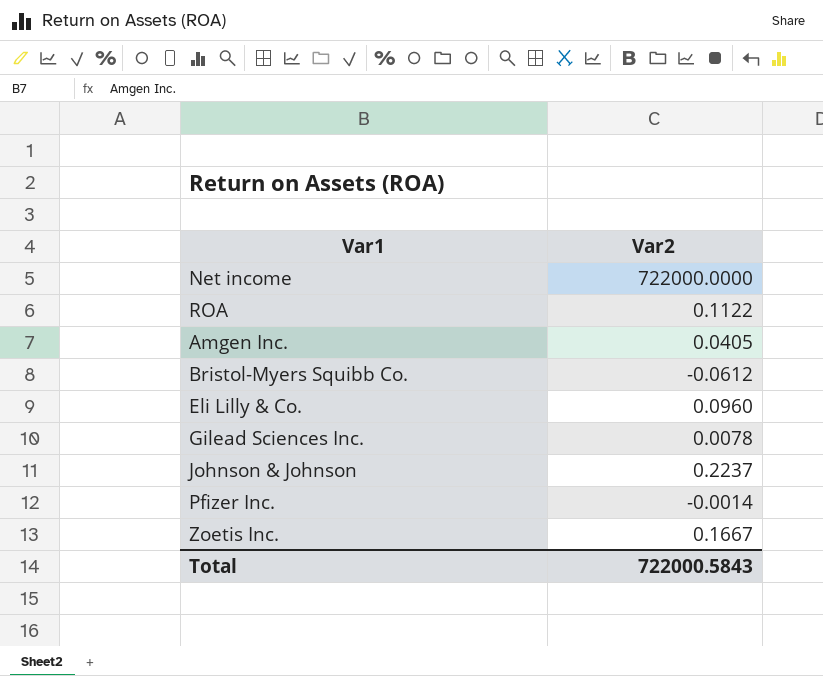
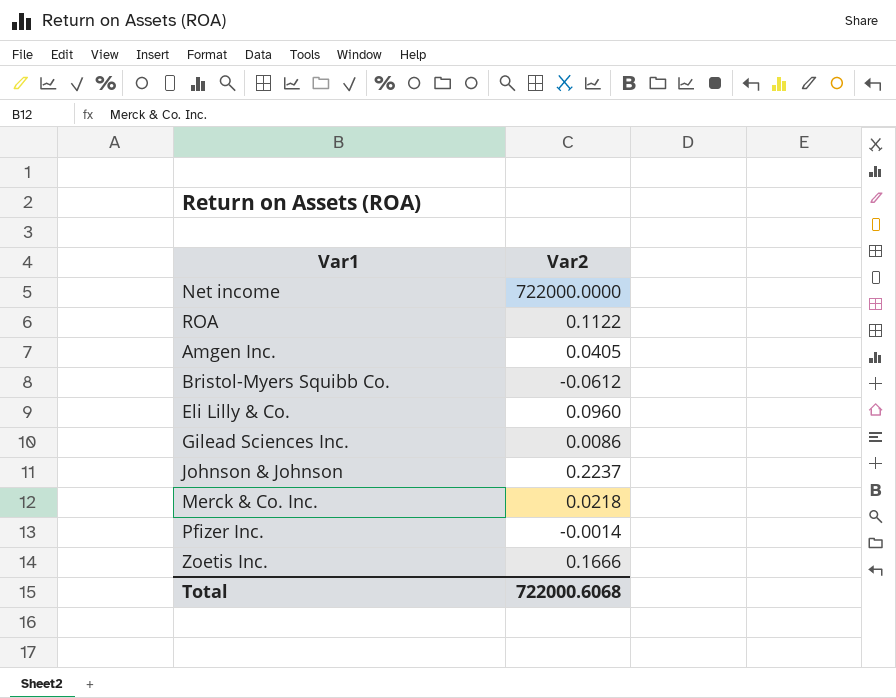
Gilead Sciences Inc. | Var2: 0.0078 -> 0.0086
row Merck & Co. Inc.: none -> 0.0218
Zoetis Inc. | Var2: 0.1667 -> 0.1666
Total | Var2: 722000.5843 -> 722000.6068

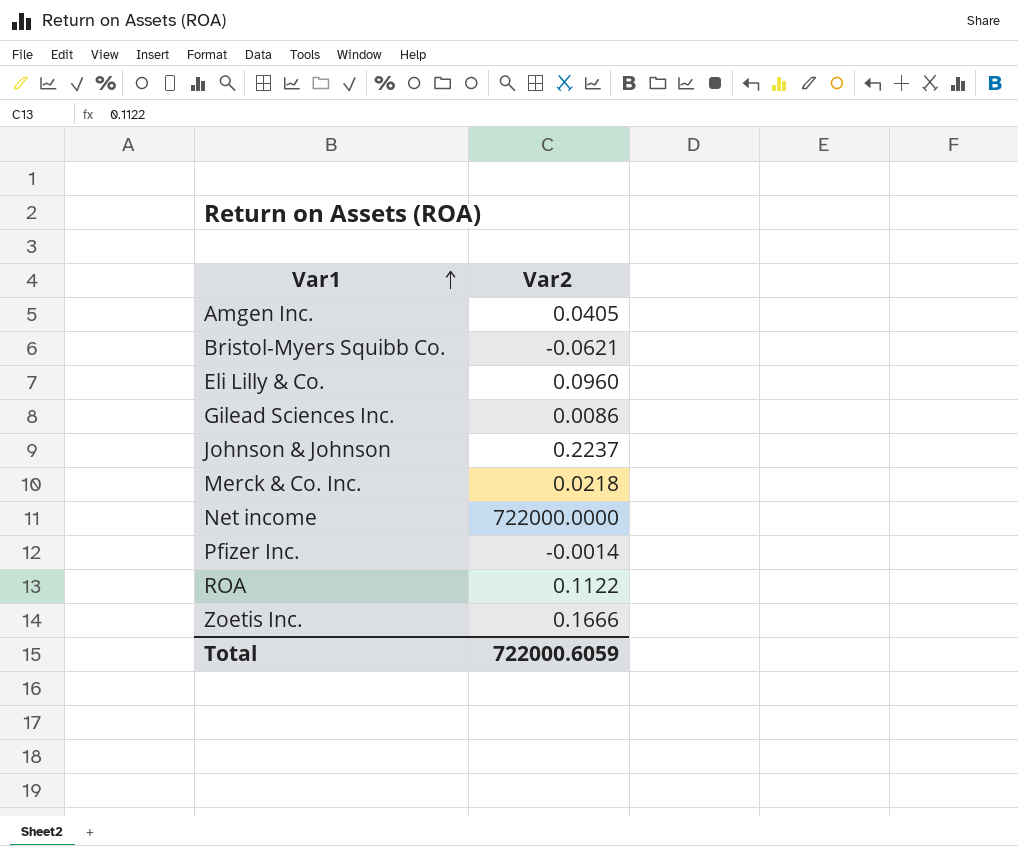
row order: none -> Var1 ascending
Bristol-Myers Squibb Co. | Var2: -0.0612 -> -0.0621
Total | Var2: 722000.6068 -> 722000.6059

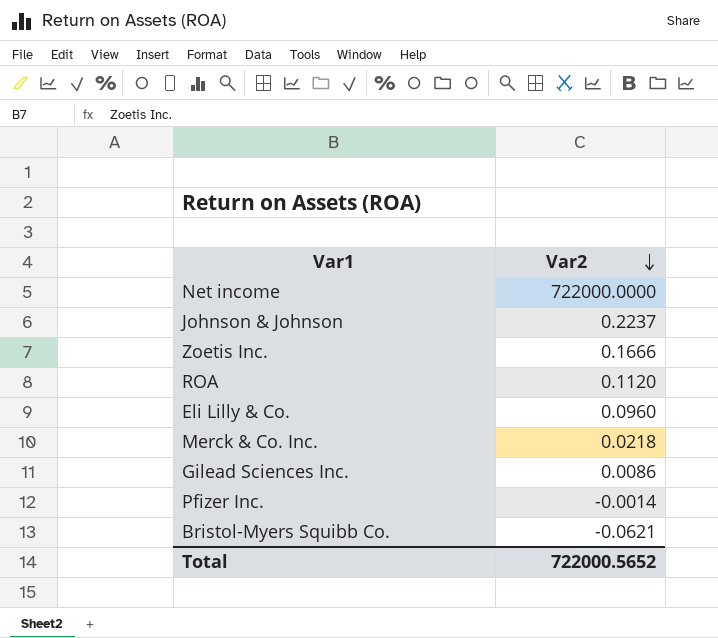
row order: Var1 ascending -> Var2 descending
row Amgen Inc.: 0.0405 -> none
ROA | Var2: 0.1122 -> 0.1120
Total | Var2: 722000.6059 -> 722000.5652

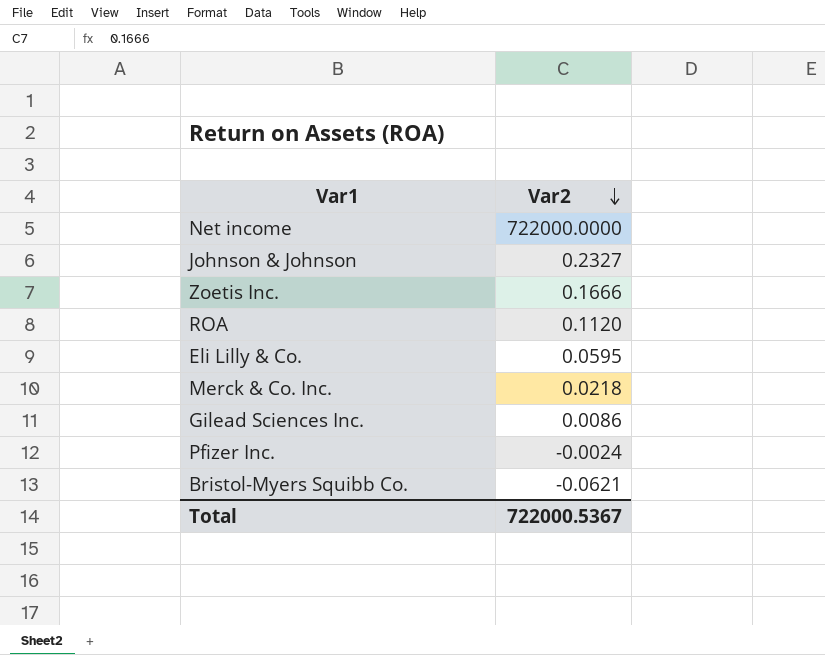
Johnson & Johnson | Var2: 0.2237 -> 0.2327
Eli Lilly & Co. | Var2: 0.0960 -> 0.0595
Pfizer Inc. | Var2: -0.0014 -> -0.0024
Total | Var2: 722000.5652 -> 722000.5367

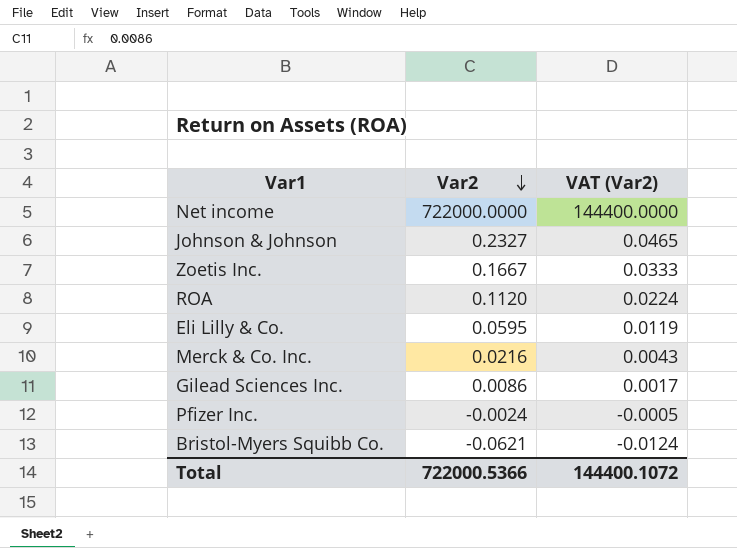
column VAT (Var2) | formula: none -> [Var2] * 0.2
Zoetis Inc. | Var2: 0.1666 -> 0.1667
Merck & Co. Inc. | Var2: 0.0218 -> 0.0216
Total | Var2: 722000.5367 -> 722000.5366

